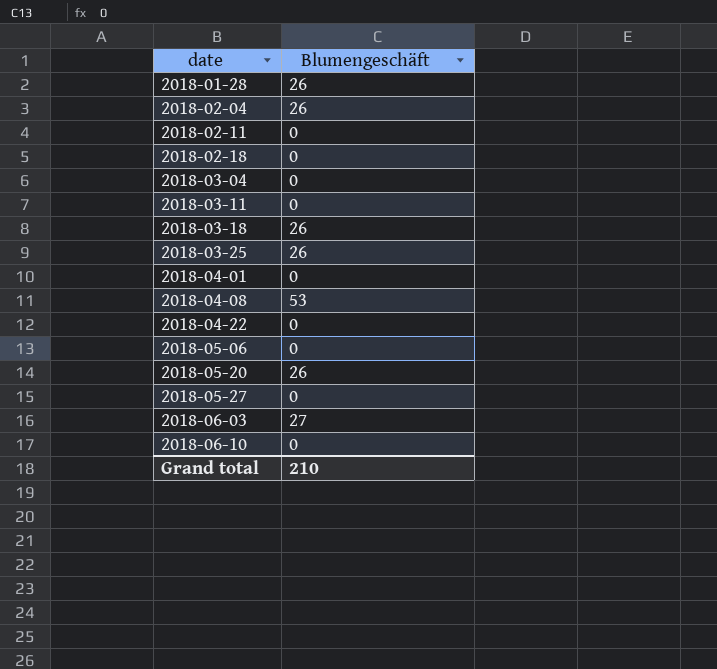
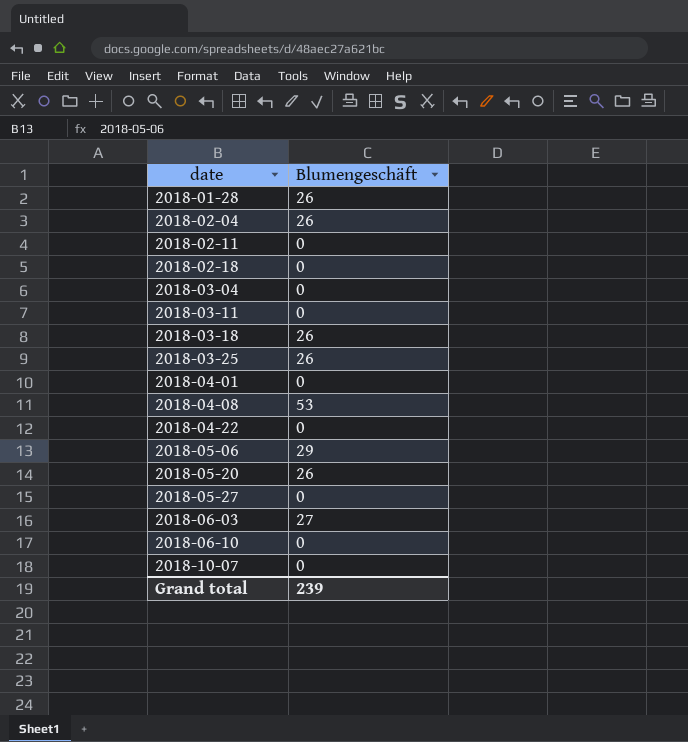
2018-05-06 | Blumengeschäft: 0 -> 29
row 2018-10-07: none -> 0
Grand total | Blumengeschäft: 210 -> 239

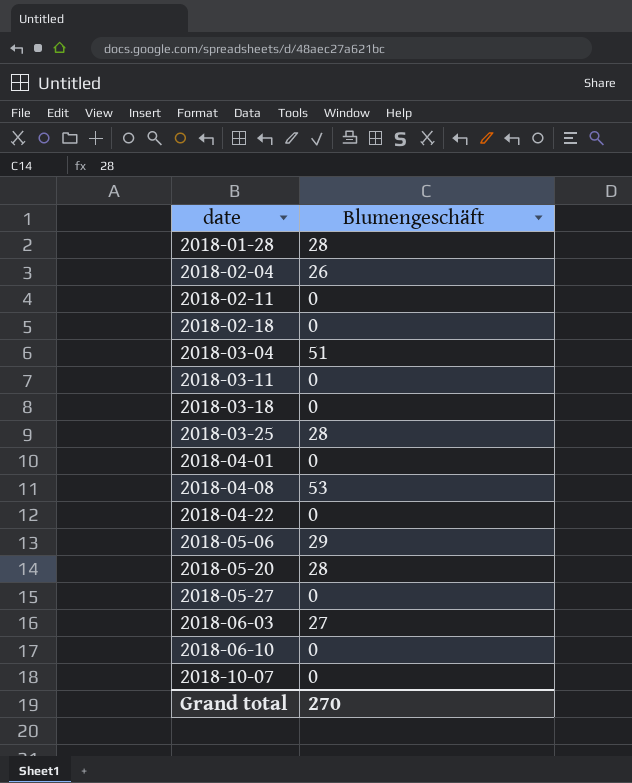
2018-01-28 | Blumengeschäft: 26 -> 28
2018-03-04 | Blumengeschäft: 0 -> 51
2018-03-18 | Blumengeschäft: 26 -> 0
2018-03-25 | Blumengeschäft: 26 -> 28
2018-05-20 | Blumengeschäft: 26 -> 28
Grand total | Blumengeschäft: 239 -> 270

